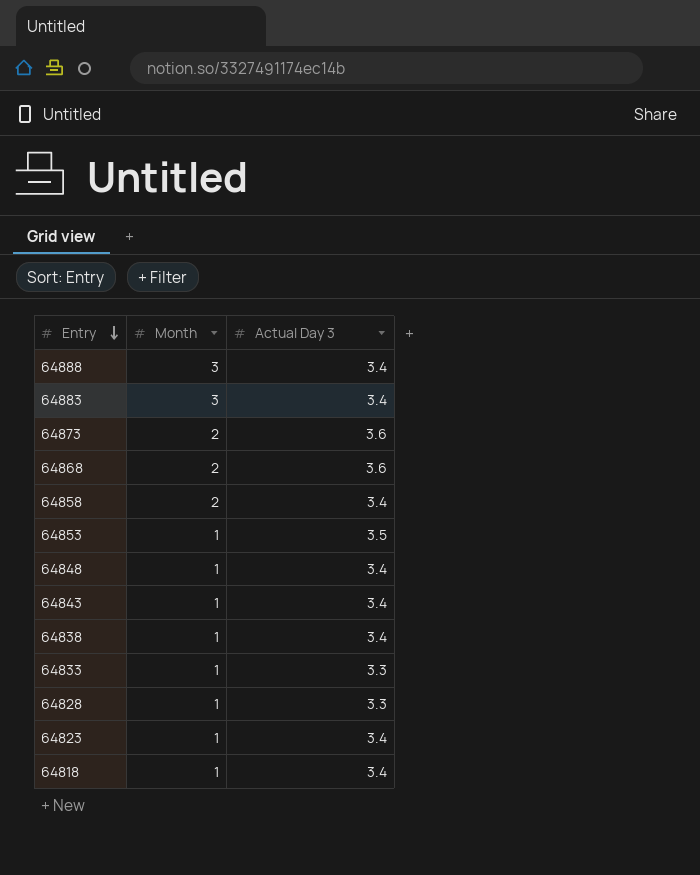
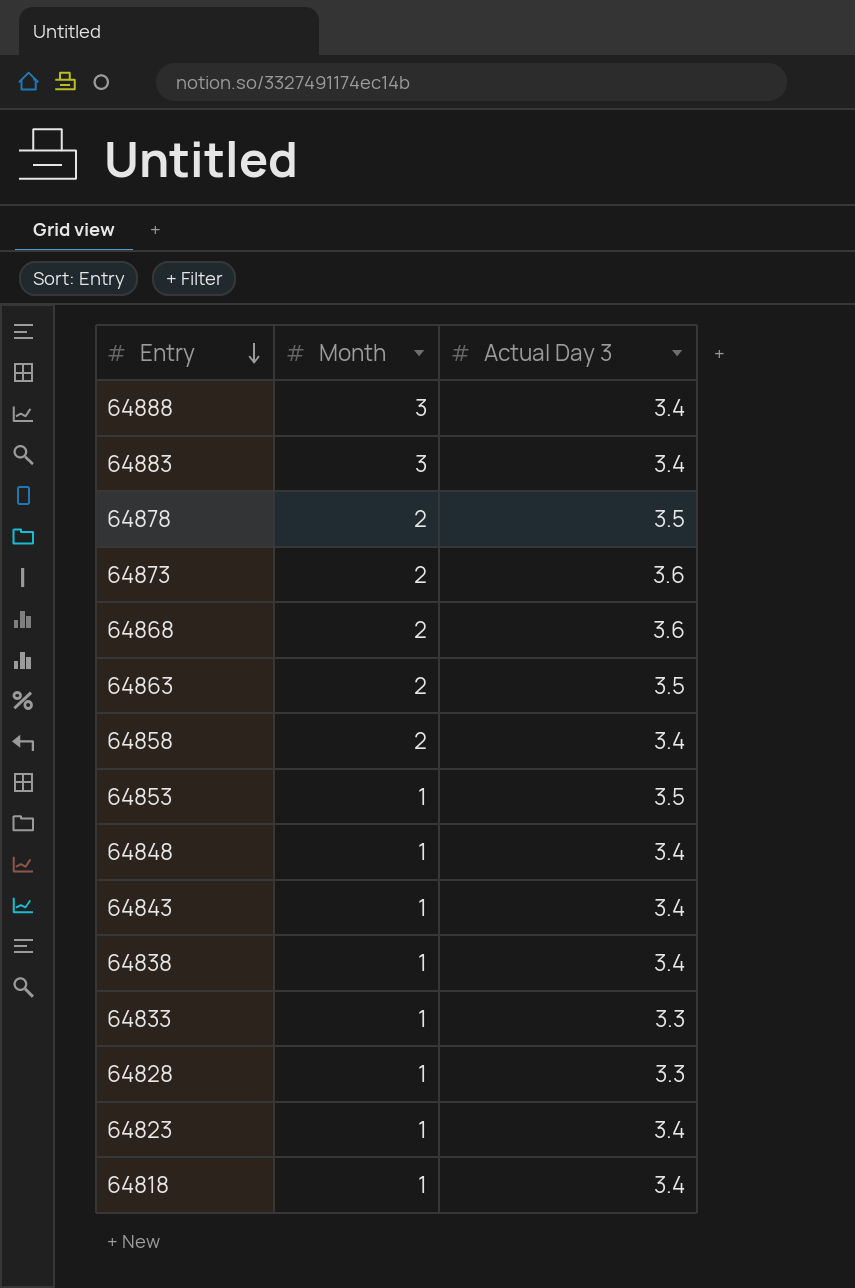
row 64878: none -> 2 | 3.5
row 64863: none -> 2 | 3.5

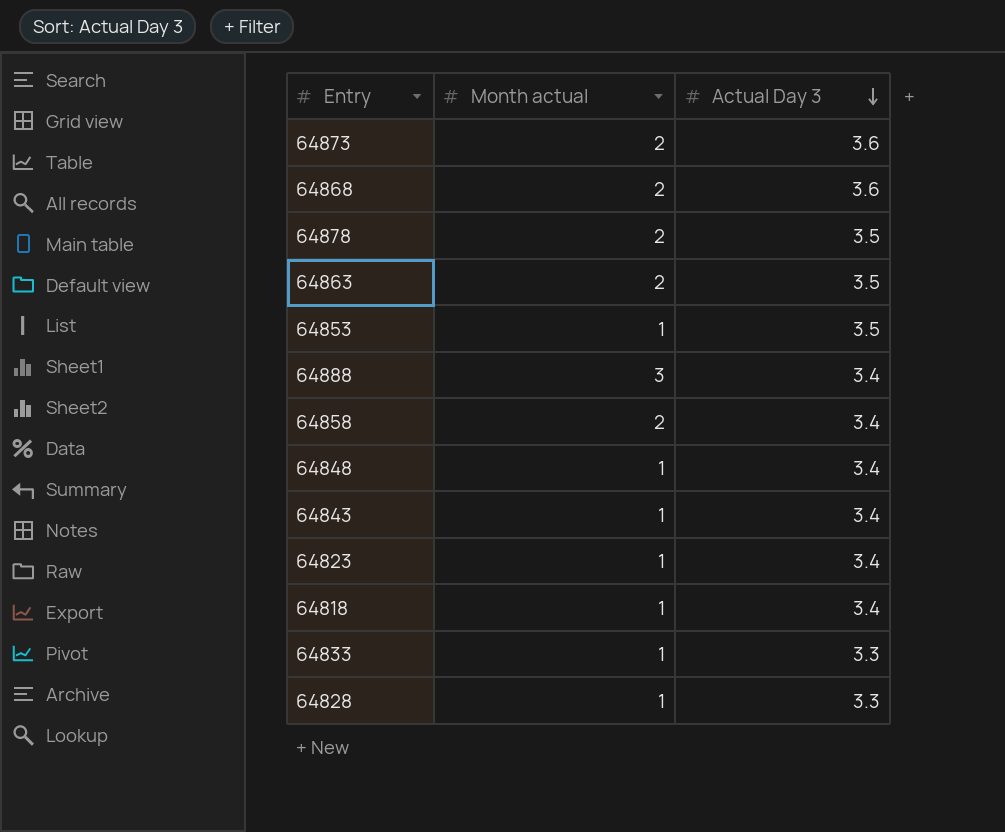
row order: Entry descending -> Actual Day 3 descending
column name: Month -> Month actual
row 64883: 3 | 3.4 -> none
row 64838: 1 | 3.4 -> none

